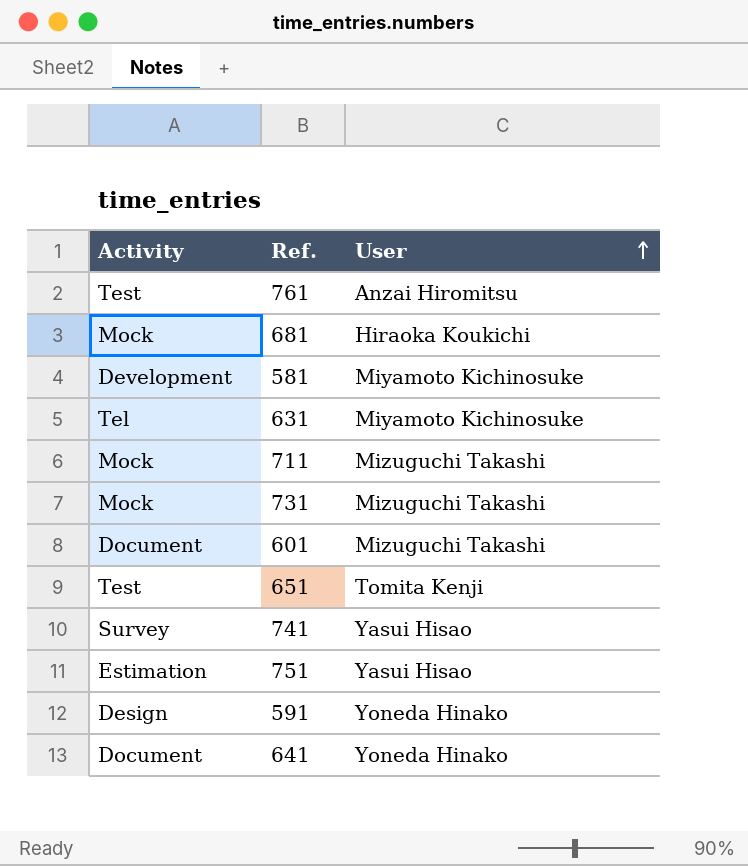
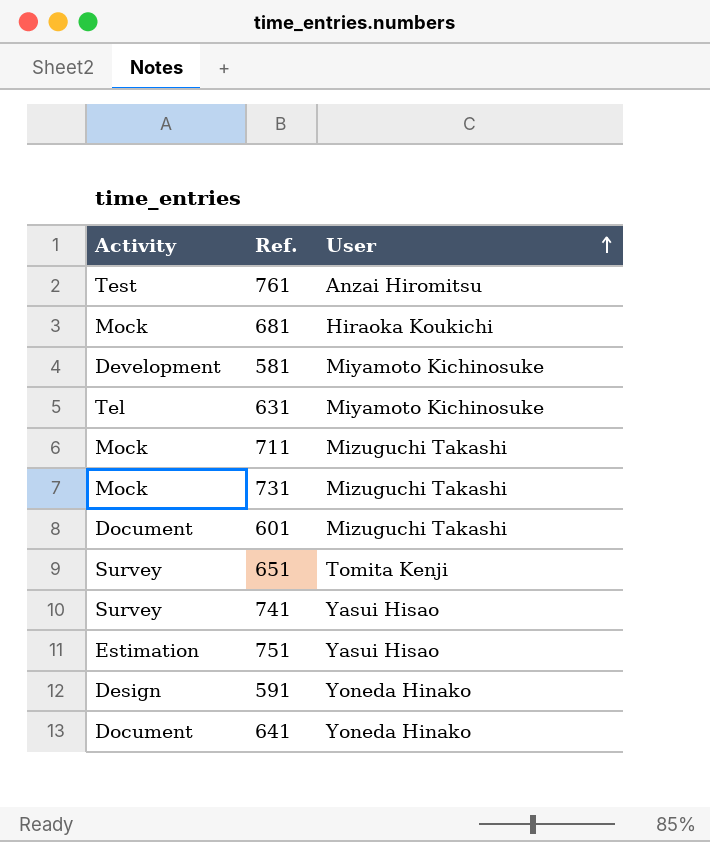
651 | Activity: Test -> Survey

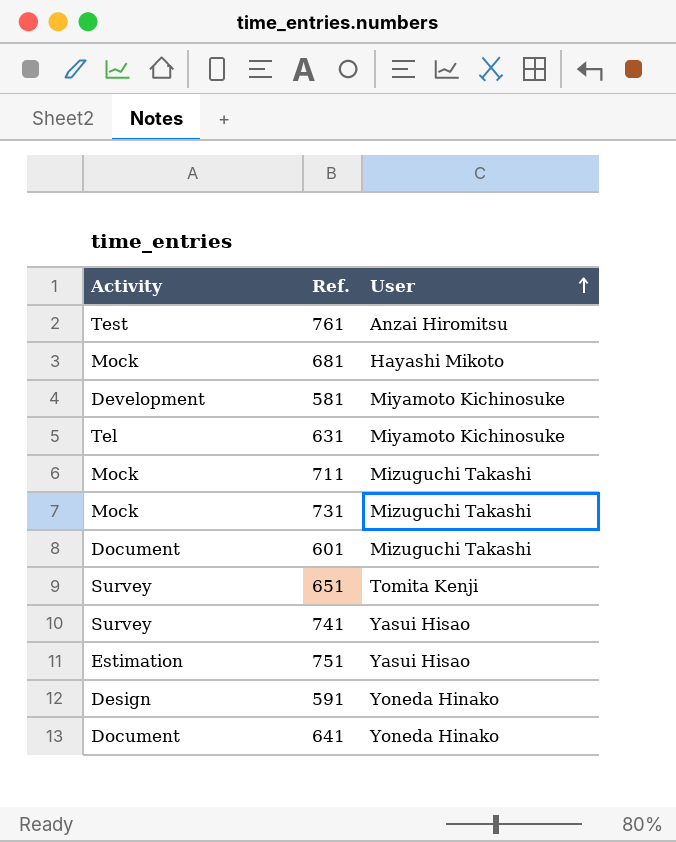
681 | User: Hiraoka Koukichi -> Hayashi Mikoto

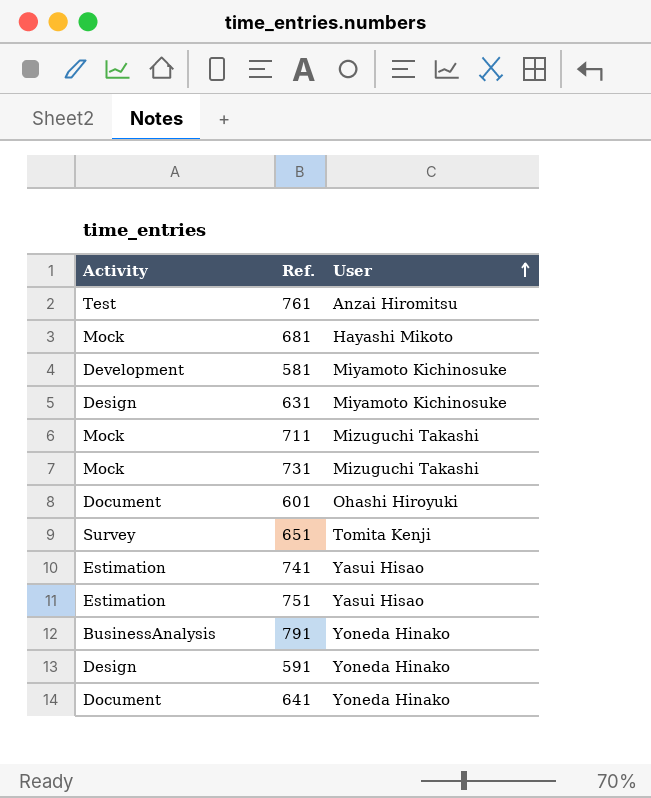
631 | Activity: Tel -> Design
601 | User: Mizuguchi Takashi -> Ohashi Hiroyuki
741 | Activity: Survey -> Estimation
row 791: none -> BusinessAnalysis | Yoneda Hinako

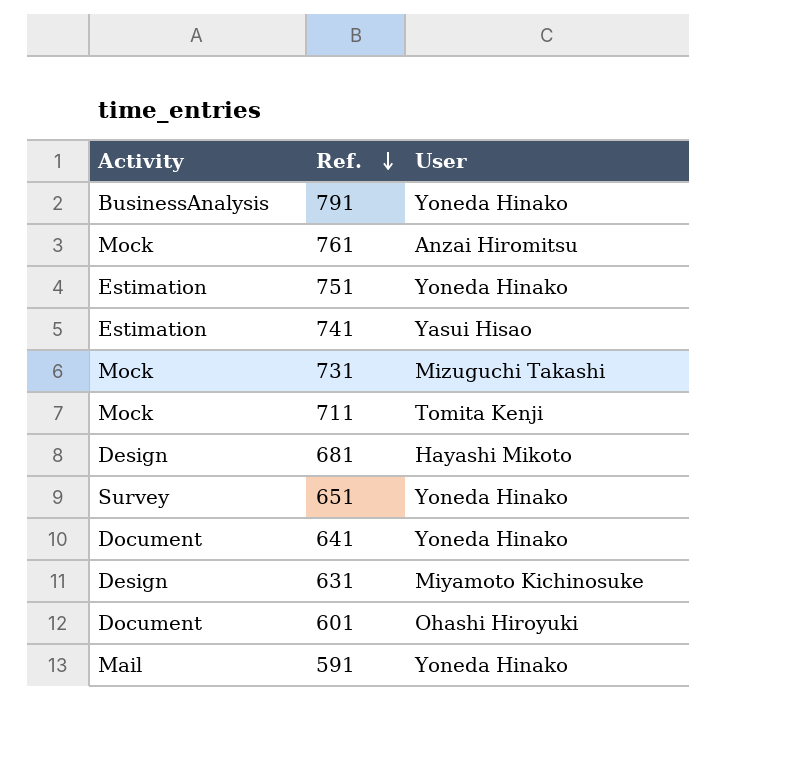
row order: User ascending -> Ref. descending
row 581: Development | Miyamoto Kichinosuke -> none
761 | Activity: Test -> Mock
751 | User: Yasui Hisao -> Yoneda Hinako
711 | User: Mizuguchi Takashi -> Tomita Kenji
681 | Activity: Mock -> Design
651 | User: Tomita Kenji -> Yoneda Hinako
591 | Activity: Design -> Mail

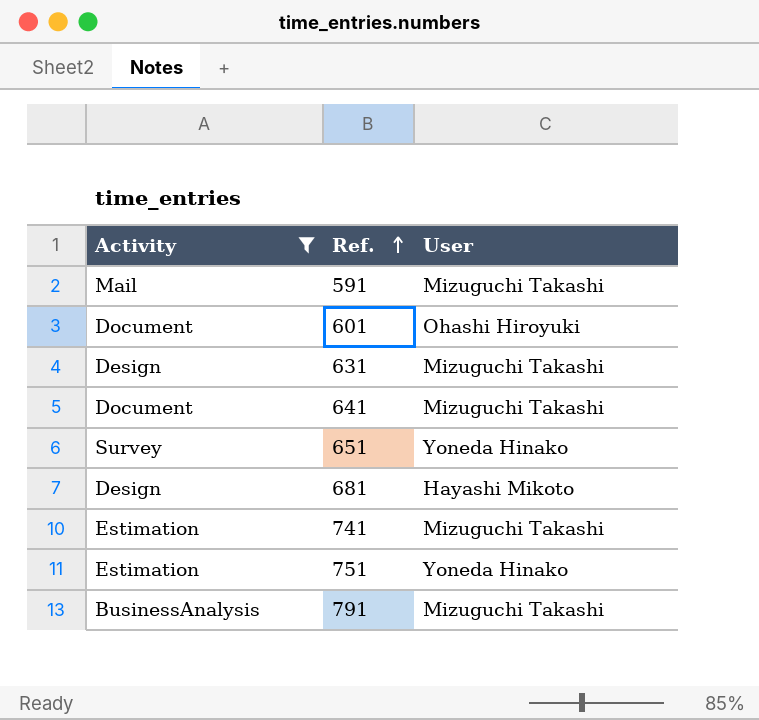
filter: none -> Activity != Mock
row order: Ref. descending -> Ref. ascending
591 | User: Yoneda Hinako -> Mizuguchi Takashi
631 | User: Miyamoto Kichinosuke -> Mizuguchi Takashi
641 | User: Yoneda Hinako -> Mizuguchi Takashi
741 | User: Yasui Hisao -> Mizuguchi Takashi
791 | User: Yoneda Hinako -> Mizuguchi Takashi

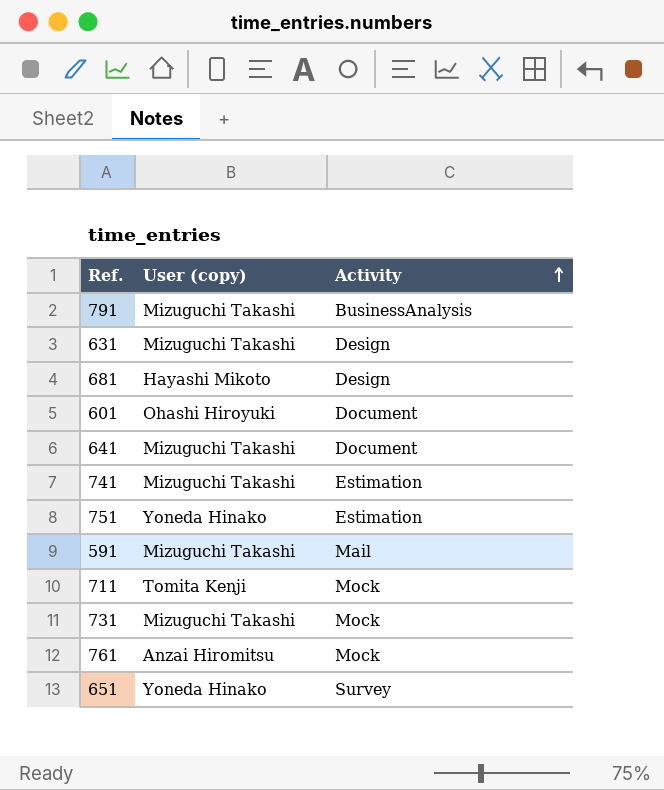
filter: Activity != Mock -> none
row order: Ref. ascending -> Activity ascending
column name: User -> User (copy)
column Activity | position: 1 -> 3

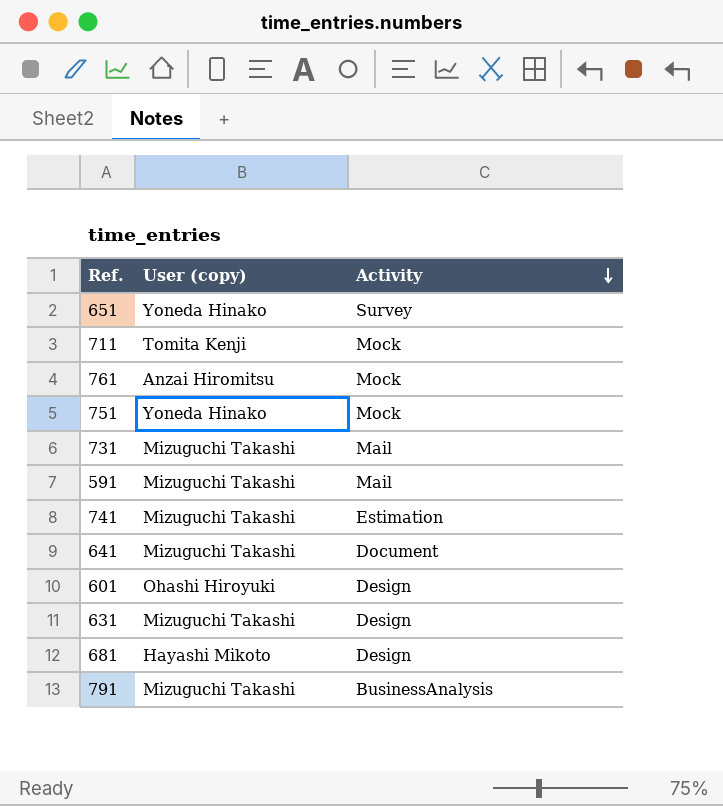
row order: Activity ascending -> Activity descending
751 | Activity: Estimation -> Mock
731 | Activity: Mock -> Mail
601 | Activity: Document -> Design

